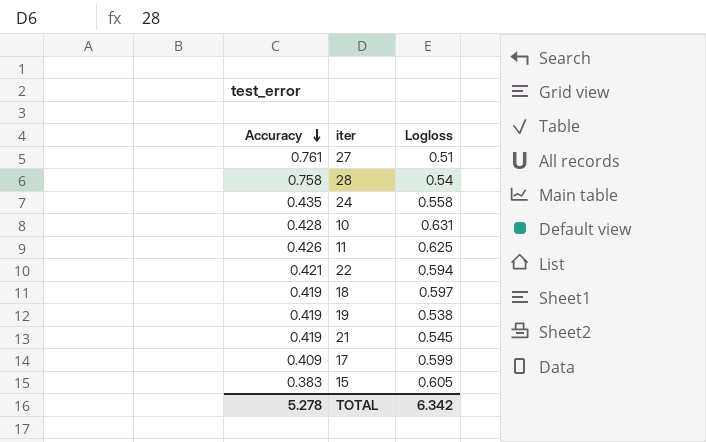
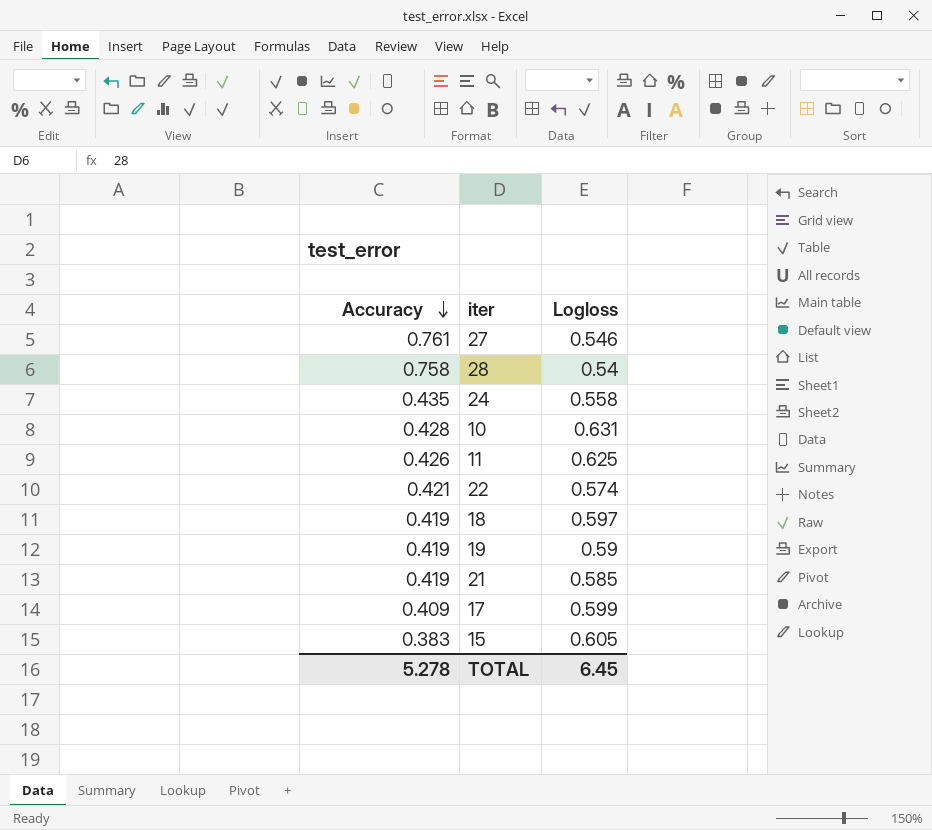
27 | Logloss: 0.51 -> 0.546
22 | Logloss: 0.594 -> 0.574
19 | Logloss: 0.538 -> 0.59
21 | Logloss: 0.545 -> 0.585
TOTAL | Logloss: 6.342 -> 6.45

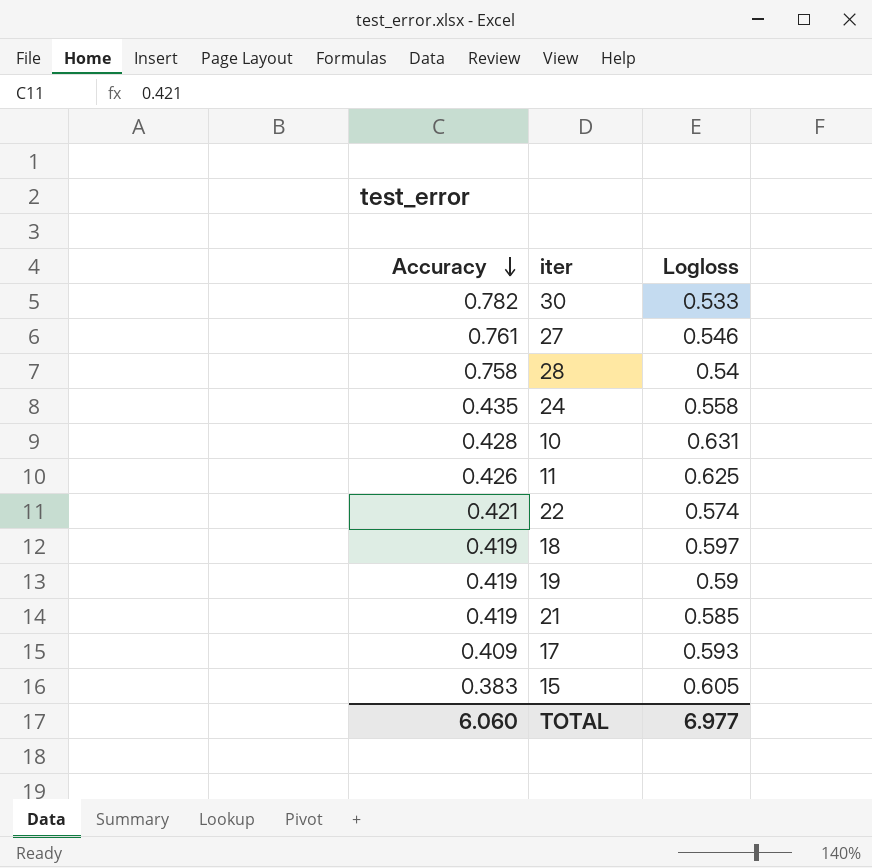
row 30: none -> 0.782 | 0.533
17 | Logloss: 0.599 -> 0.593
TOTAL | Accuracy: 5.278 -> 6.060
TOTAL | Logloss: 6.45 -> 6.977

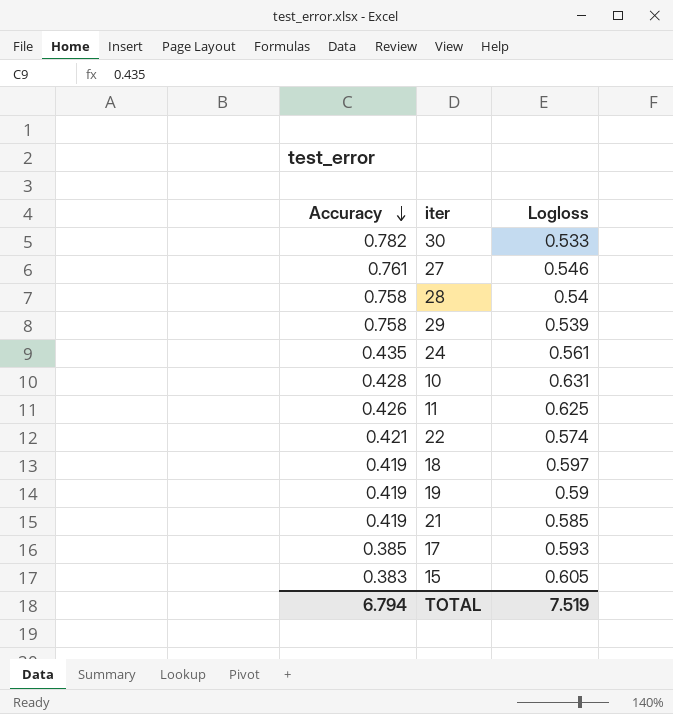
row 29: none -> 0.758 | 0.539
24 | Logloss: 0.558 -> 0.561
17 | Accuracy: 0.409 -> 0.385
TOTAL | Accuracy: 6.060 -> 6.794
TOTAL | Logloss: 6.977 -> 7.519

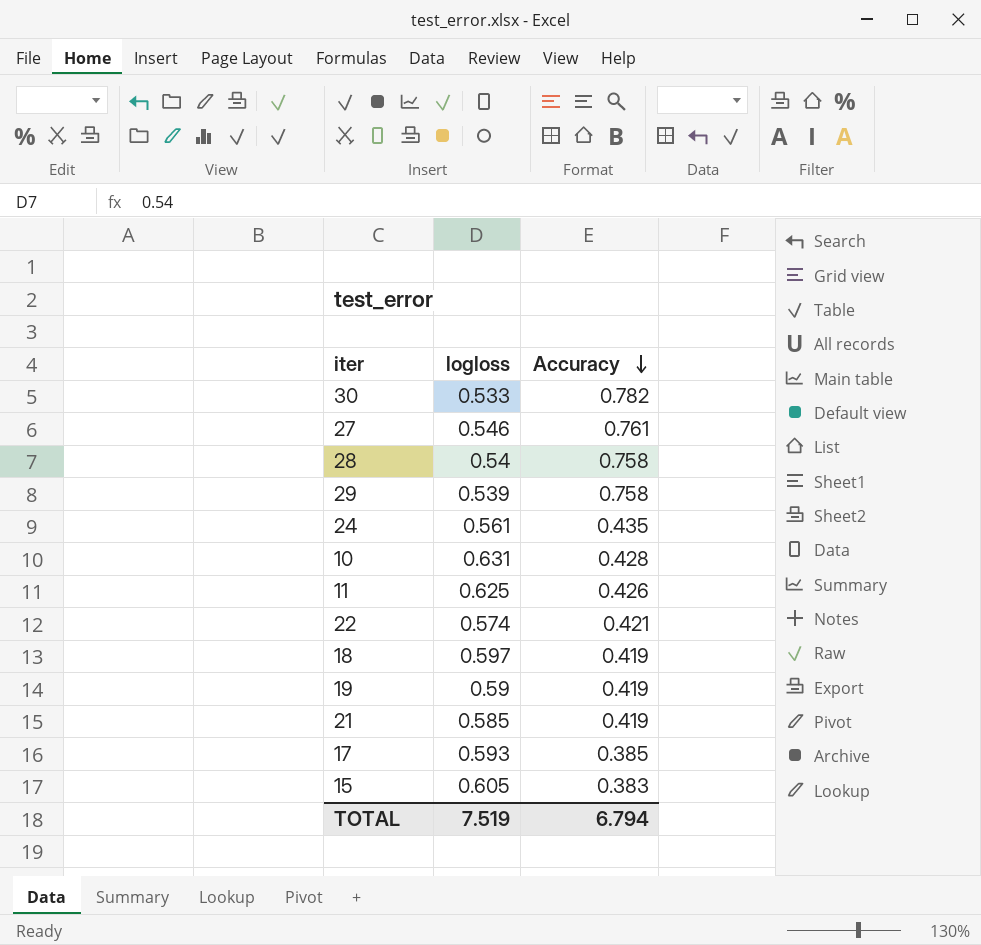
column name: Logloss -> logloss
column Accuracy | position: 1 -> 3

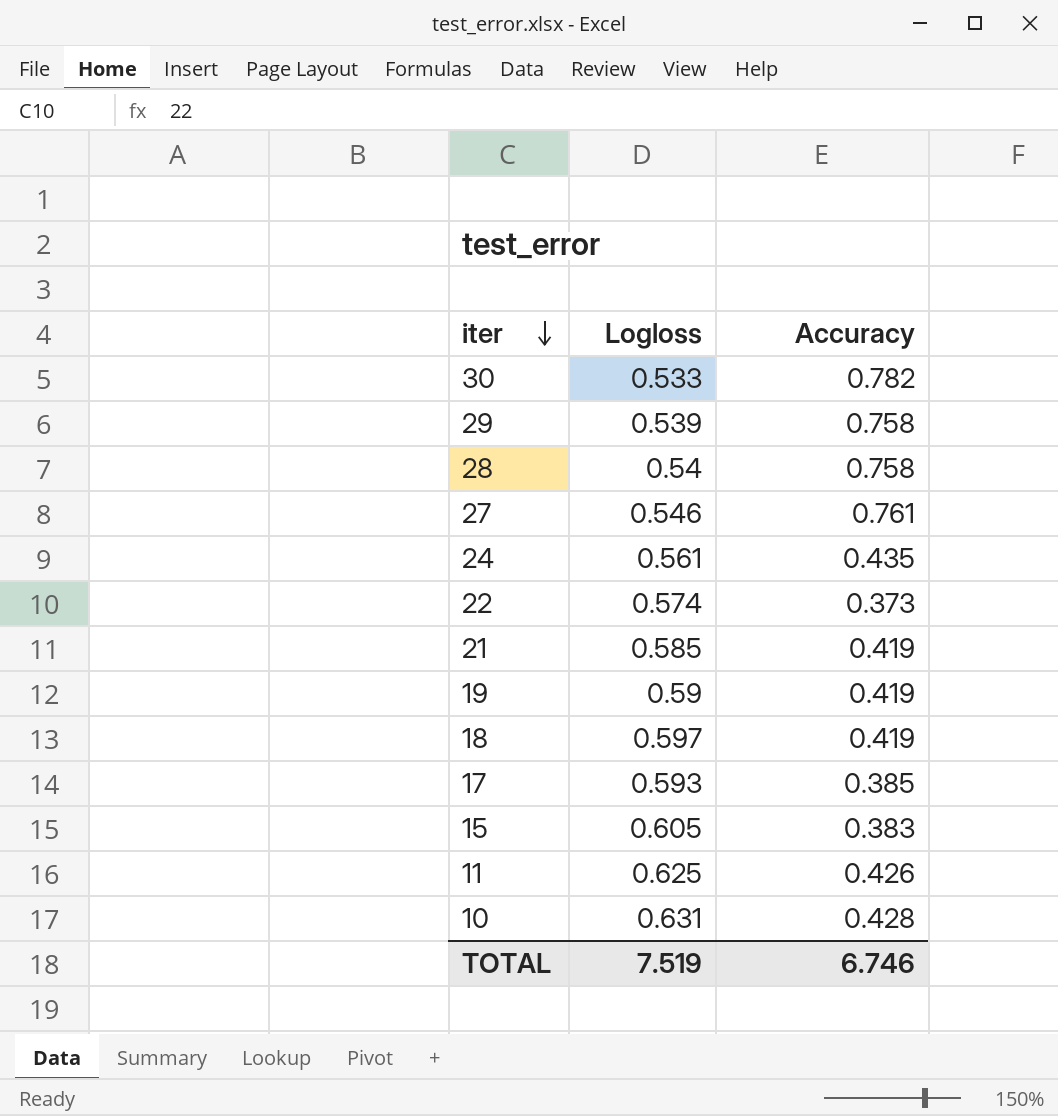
row order: Accuracy descending -> iter descending
column name: logloss -> Logloss
22 | Accuracy: 0.421 -> 0.373
TOTAL | Accuracy: 6.794 -> 6.746

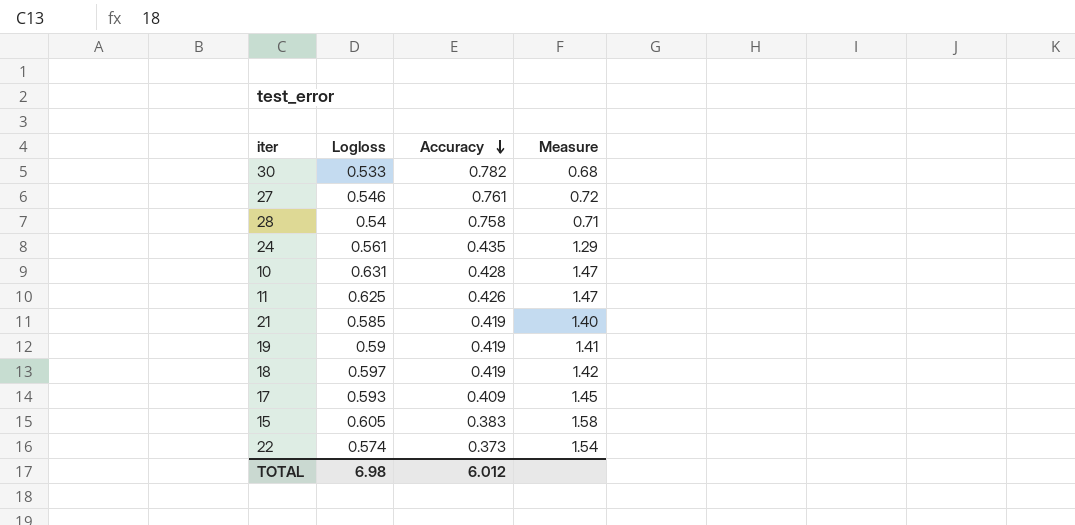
row order: iter descending -> Accuracy descending
column Measure | formula: none -> [Logloss] / [Accuracy]
row 29: 0.539 | 0.758 -> none
17 | Accuracy: 0.385 -> 0.409
TOTAL | Logloss: 7.519 -> 6.98
TOTAL | Accuracy: 6.746 -> 6.012

